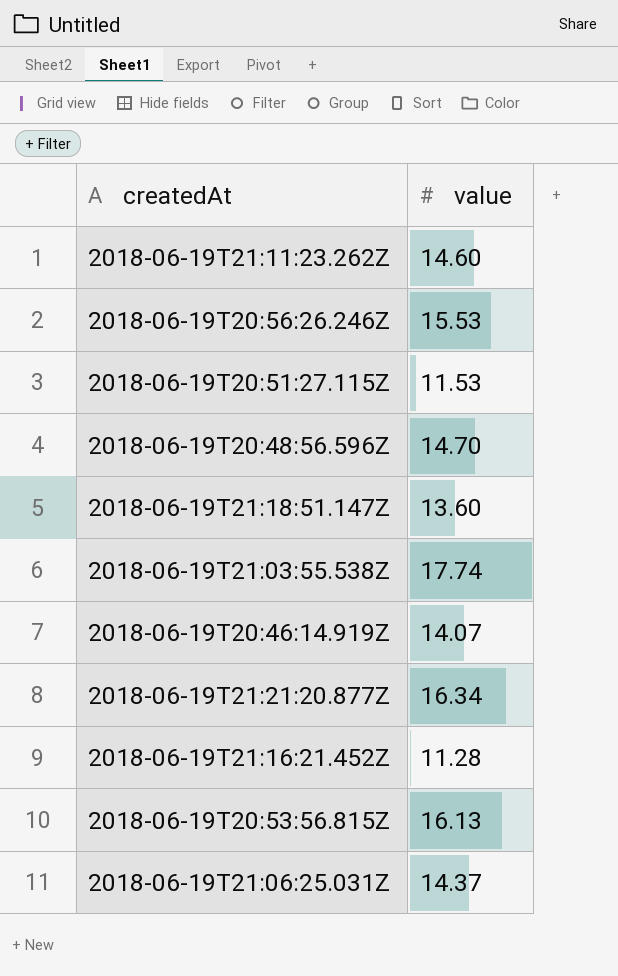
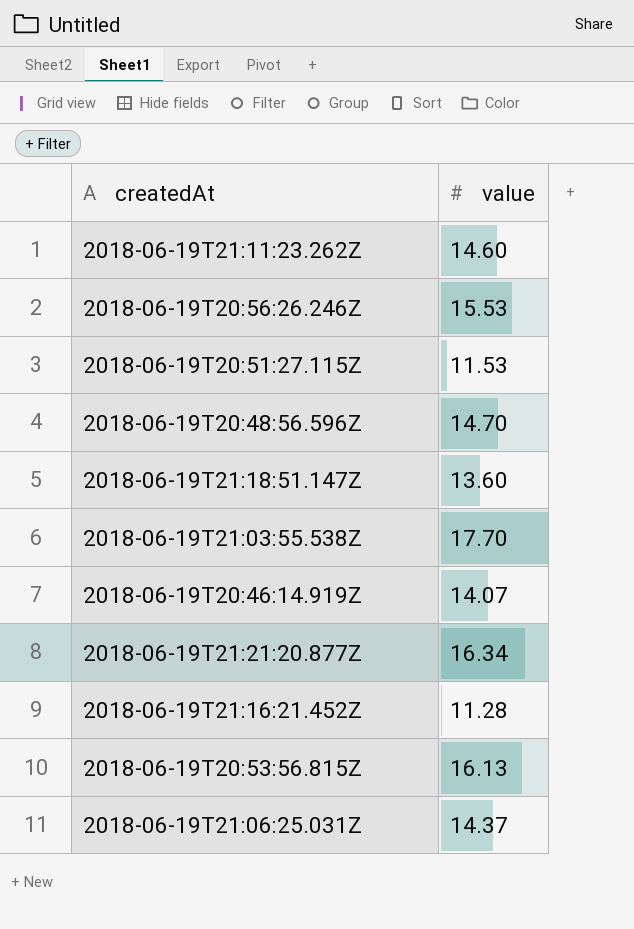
2018-06-19T21:03:55.538Z | value: 17.74 -> 17.70

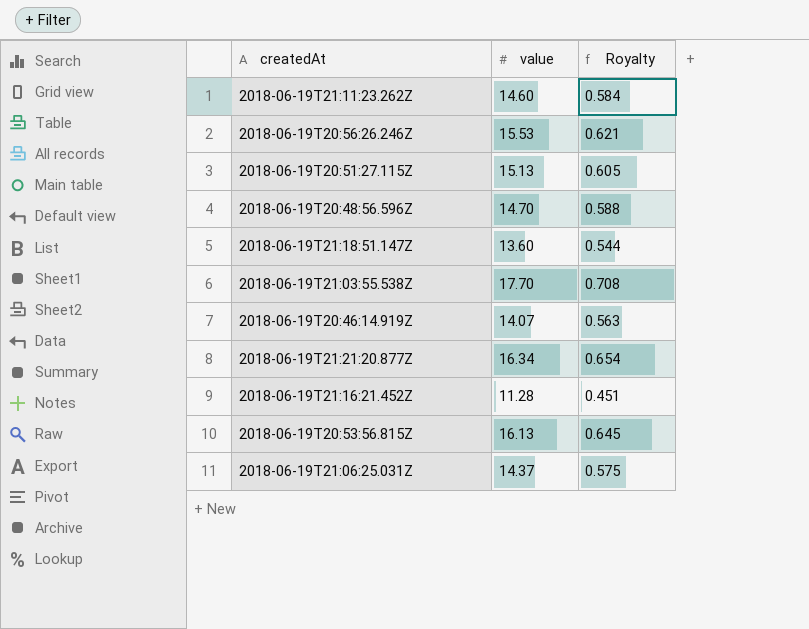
column Royalty | formula: none -> [value] * 0.04
2018-06-19T20:51:27.115Z | value: 11.53 -> 15.13

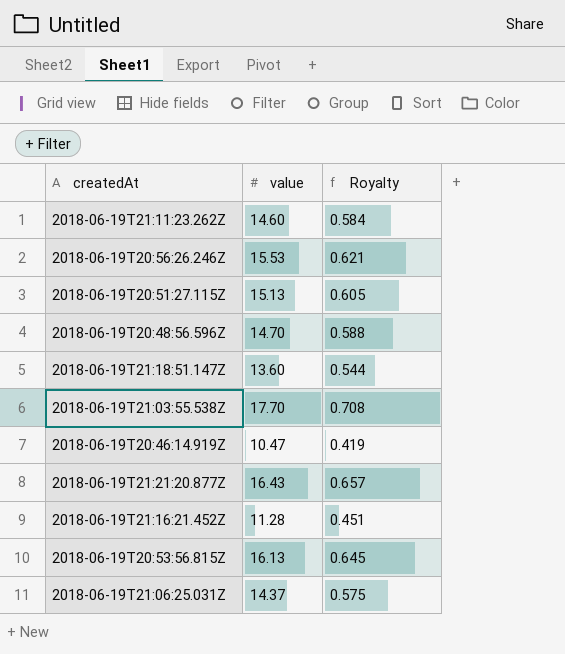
2018-06-19T20:46:14.919Z | value: 14.07 -> 10.47
2018-06-19T20:46:14.919Z | Royalty: 0.563 -> 0.419
2018-06-19T21:21:20.877Z | value: 16.34 -> 16.43
2018-06-19T21:21:20.877Z | Royalty: 0.654 -> 0.657

